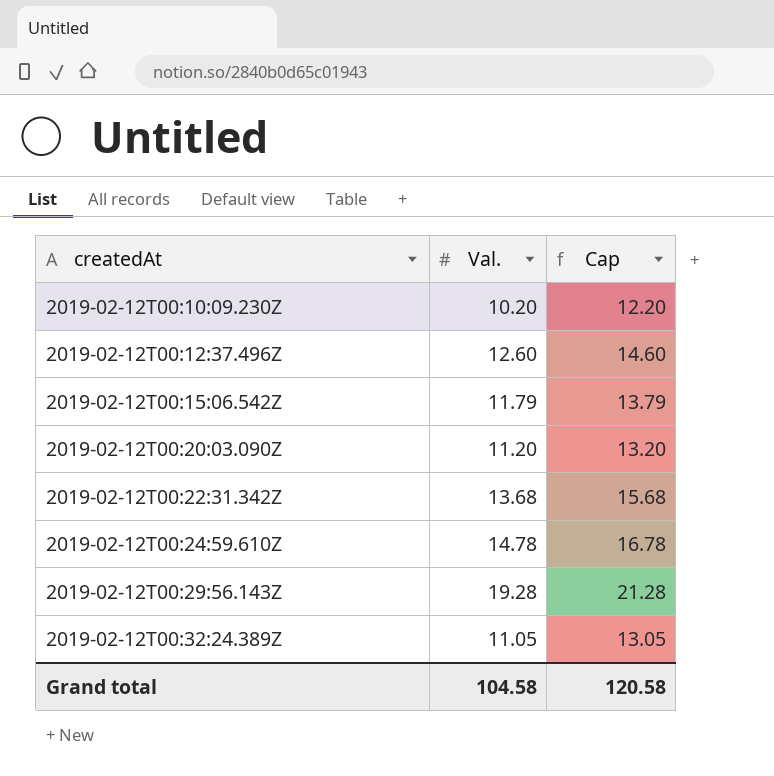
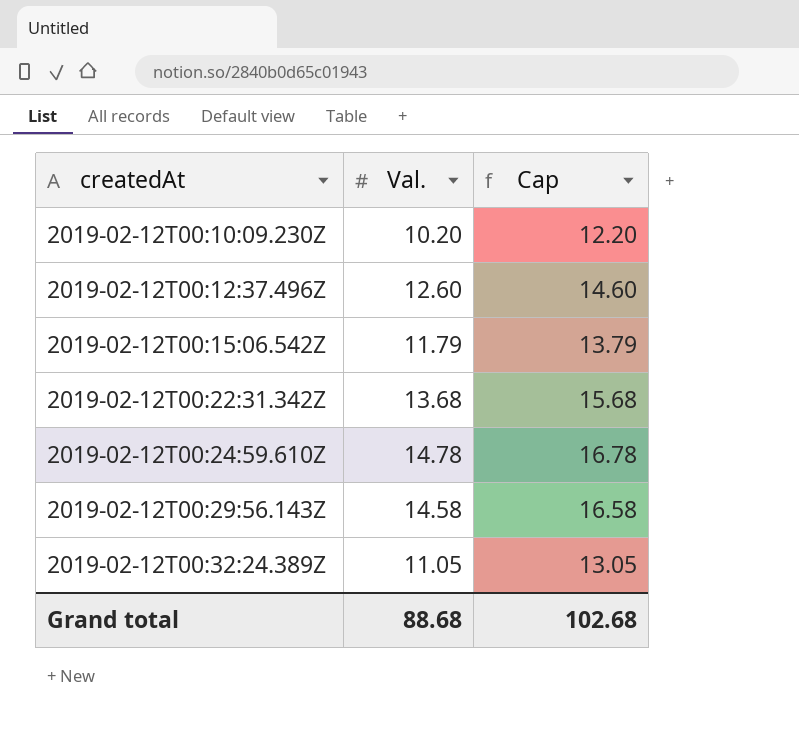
row 2019-02-12T00:20:03.090Z: 11.20 | 13.20 -> none
2019-02-12T00:29:56.143Z | Val.: 19.28 -> 14.58
2019-02-12T00:29:56.143Z | Cap: 21.28 -> 16.58
Grand total | Val.: 104.58 -> 88.68
Grand total | Cap: 120.58 -> 102.68

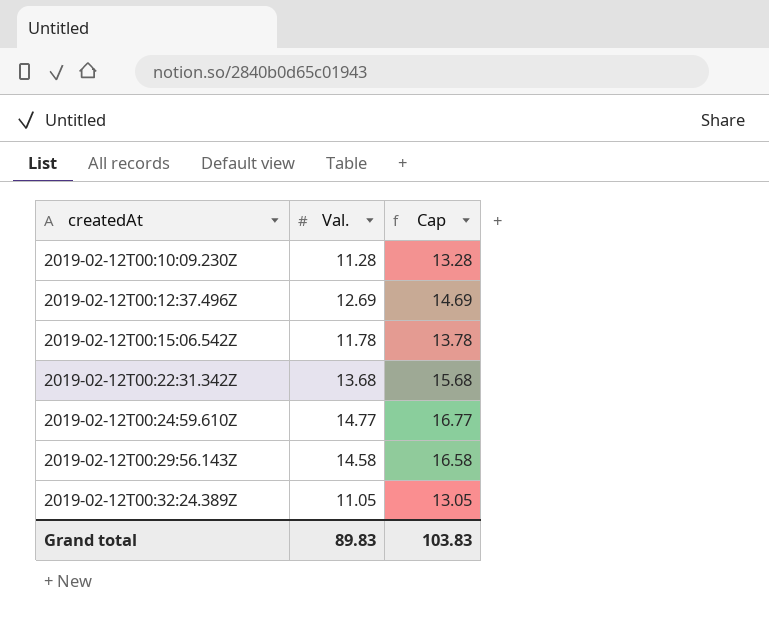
2019-02-12T00:10:09.230Z | Val.: 10.20 -> 11.28
2019-02-12T00:10:09.230Z | Cap: 12.20 -> 13.28
2019-02-12T00:12:37.496Z | Val.: 12.60 -> 12.69
2019-02-12T00:12:37.496Z | Cap: 14.60 -> 14.69
2019-02-12T00:15:06.542Z | Val.: 11.79 -> 11.78
2019-02-12T00:15:06.542Z | Cap: 13.79 -> 13.78
2019-02-12T00:24:59.610Z | Val.: 14.78 -> 14.77
2019-02-12T00:24:59.610Z | Cap: 16.78 -> 16.77
Grand total | Val.: 88.68 -> 89.83
Grand total | Cap: 102.68 -> 103.83

